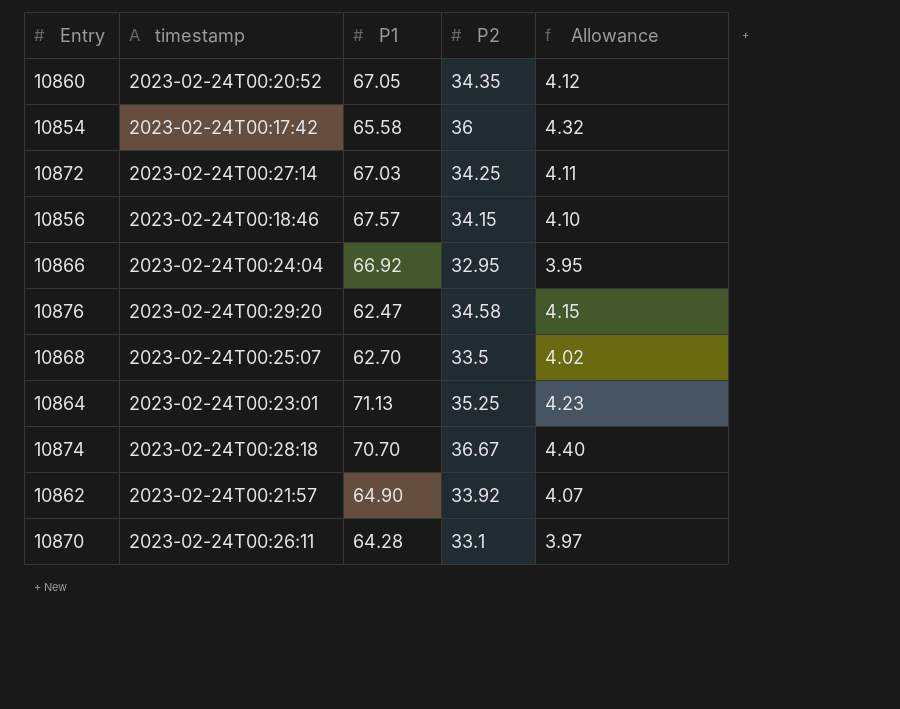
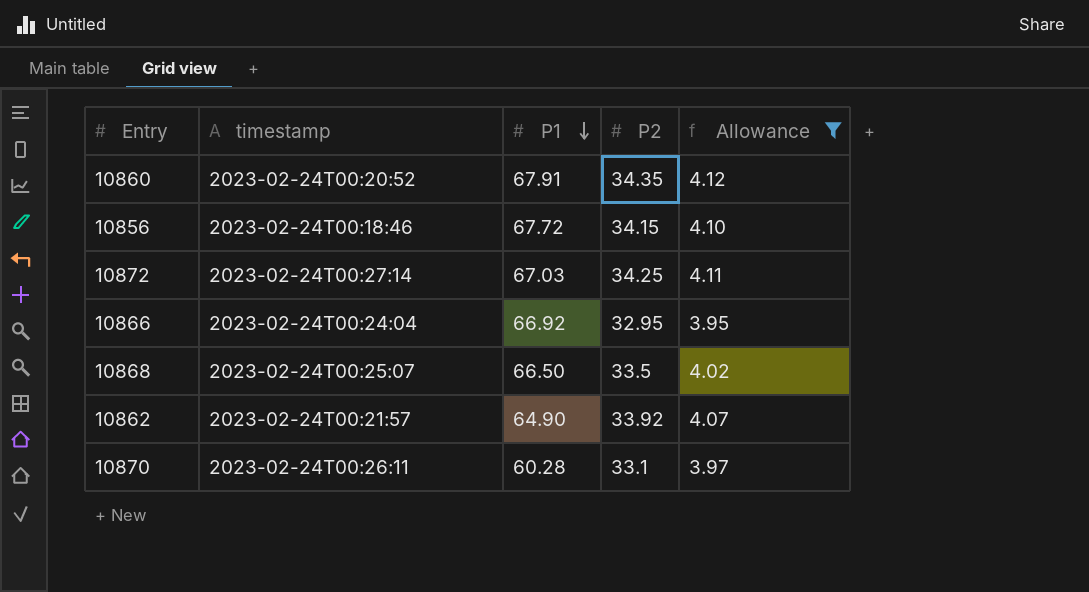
filter: none -> Allowance <= 4.12
row order: none -> P1 descending
10860 | P1: 67.05 -> 67.91
10856 | P1: 67.57 -> 67.72
10868 | P1: 62.70 -> 66.50
10870 | P1: 64.28 -> 60.28

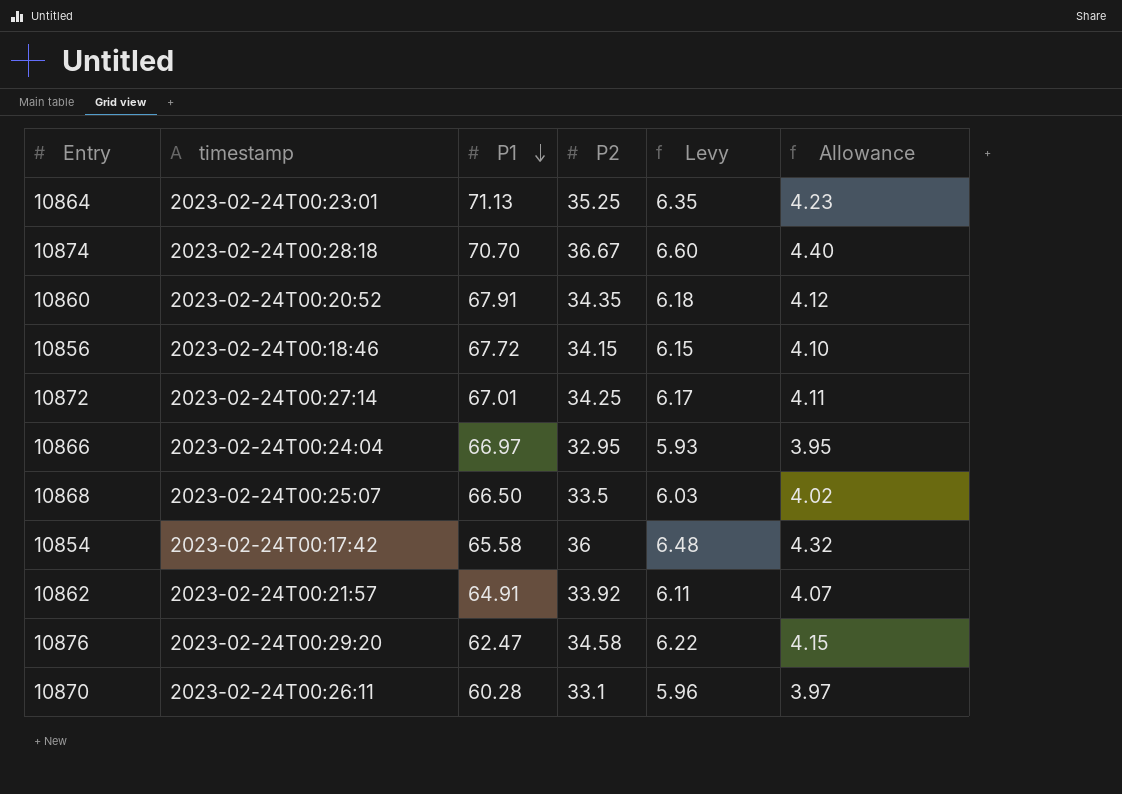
filter: Allowance <= 4.12 -> none
column Levy | formula: none -> [P2] * 0.18
10872 | P1: 67.03 -> 67.01
10866 | P1: 66.92 -> 66.97
10862 | P1: 64.90 -> 64.91

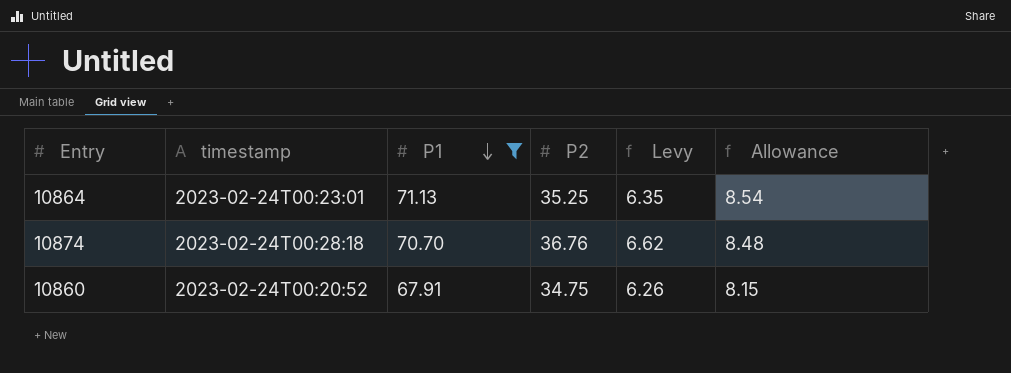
filter: none -> P1 >= 67.91
column Allowance | formula: [P2] * 0.12 -> [P1] * 0.12
10874 | P2: 36.67 -> 36.76
10874 | Levy: 6.60 -> 6.62
10860 | P2: 34.35 -> 34.75
10860 | Levy: 6.18 -> 6.26

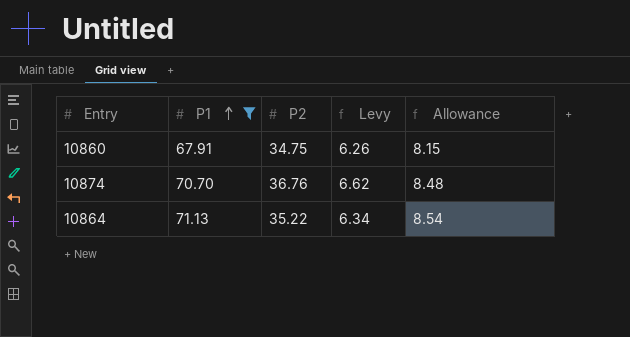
row order: P1 descending -> P1 ascending
column timestamp | position: 2 -> none
10864 | P2: 35.25 -> 35.22
10864 | Levy: 6.35 -> 6.34

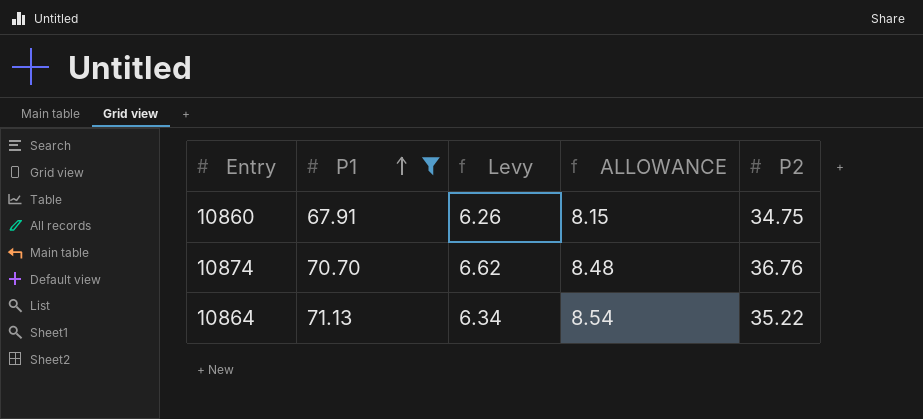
column name: Allowance -> ALLOWANCE
column P2 | position: 3 -> 5

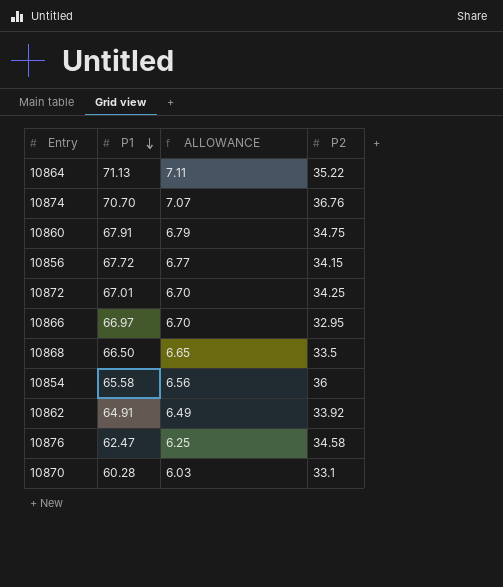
filter: P1 >= 67.91 -> none
row order: P1 ascending -> P1 descending
column Levy | formula: [P2] * 0.18 -> none
column ALLOWANCE | formula: [P1] * 0.12 -> [P1] * 0.1

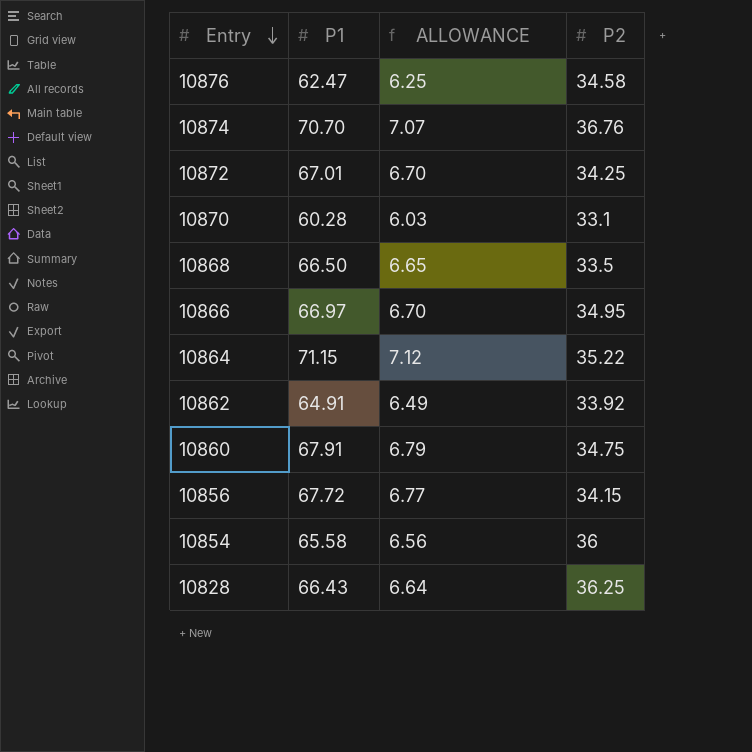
row order: P1 descending -> Entry descending
10866 | P2: 32.95 -> 34.95
10864 | P1: 71.13 -> 71.15
10864 | ALLOWANCE: 7.11 -> 7.12
row 10828: none -> 66.43 | 6.64 | 36.25

